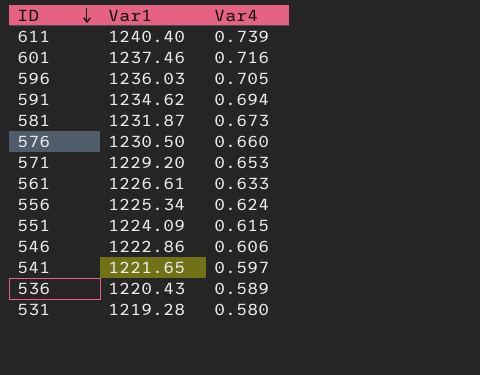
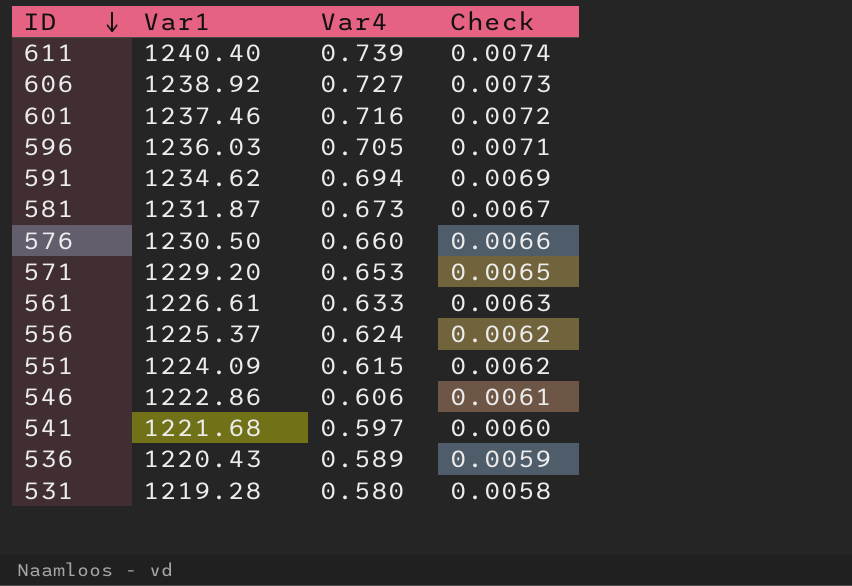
column Check | formula: none -> [Var4] * 0.01
row 606: none -> 1238.92 | 0.727 | 0.0073
556 | Var1: 1225.34 -> 1225.37
541 | Var1: 1221.65 -> 1221.68

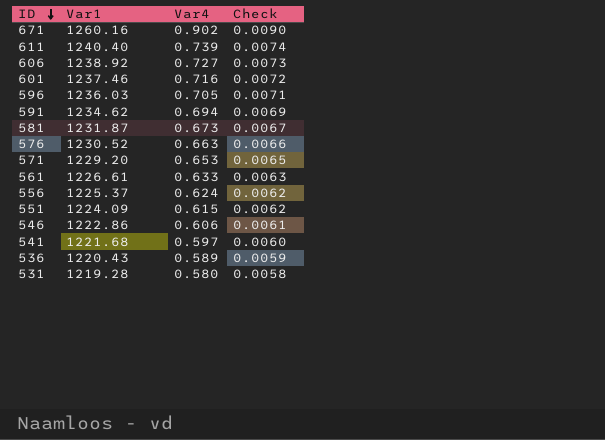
row 671: none -> 1260.16 | 0.902 | 0.0090
576 | Var1: 1230.50 -> 1230.52
576 | Var4: 0.660 -> 0.663

